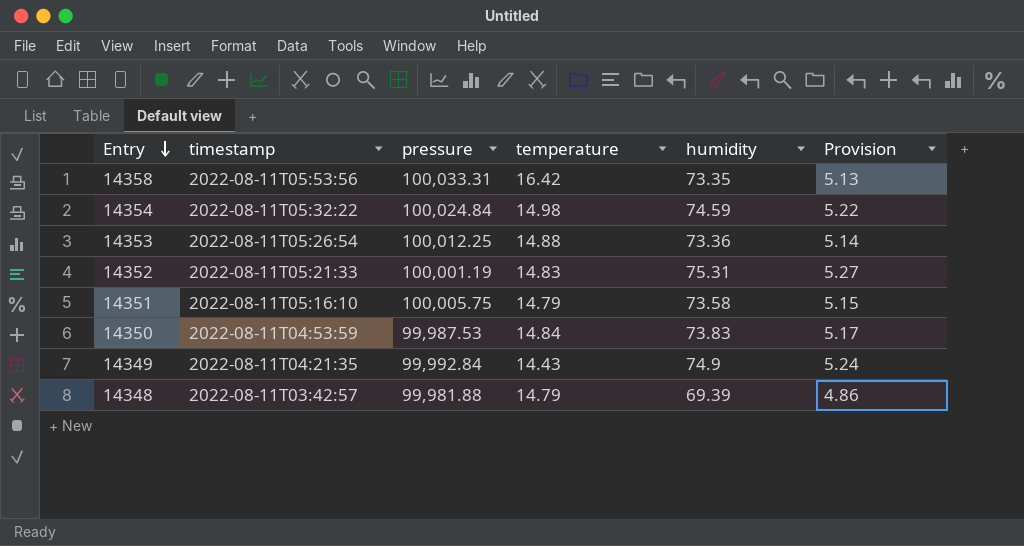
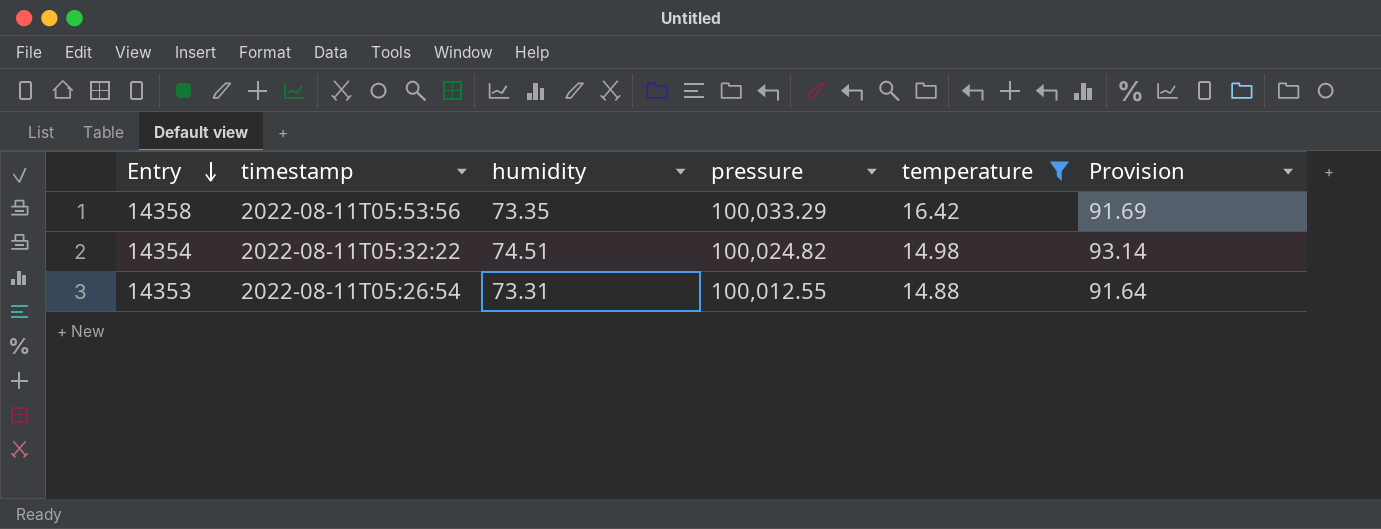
filter: none -> temperature >= 14.88
column humidity | position: 5 -> 3
column Provision | formula: [humidity] * 0.07 -> [humidity] * 1.25
14358 | pressure: 100,033.31 -> 100,033.29
14354 | humidity: 74.59 -> 74.51
14354 | pressure: 100,024.84 -> 100,024.82
14353 | humidity: 73.36 -> 73.31
14353 | pressure: 100,012.25 -> 100,012.55

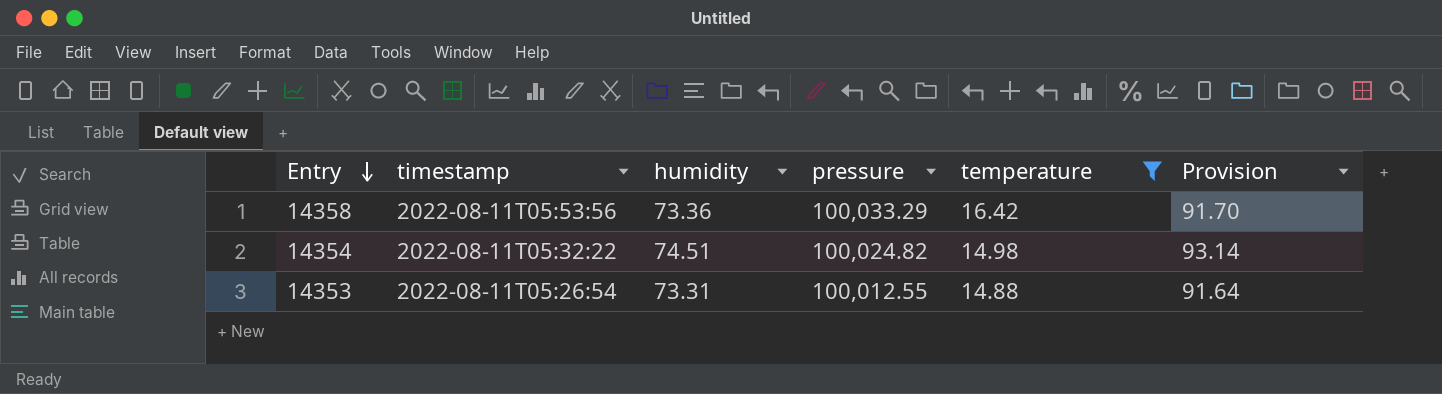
14358 | humidity: 73.35 -> 73.36
14358 | Provision: 91.69 -> 91.70

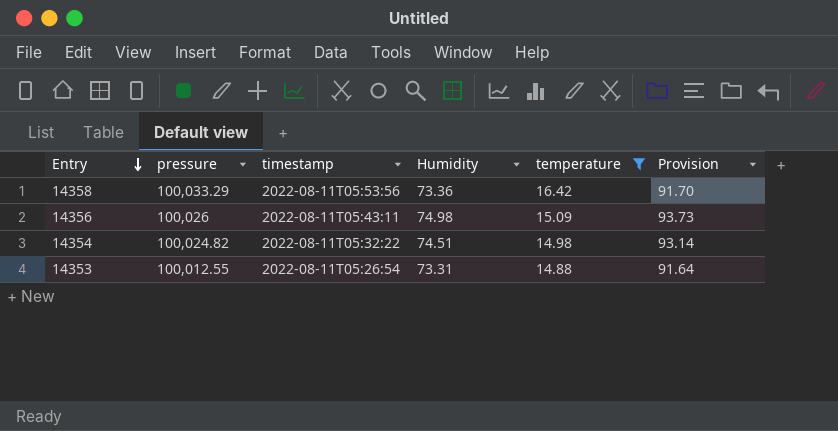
column pressure | position: 4 -> 2
column name: humidity -> Humidity
row 14356: none -> 100,026 | 2022-08-11T05:43:11 | 74.98 | 15.09 | 93.73

